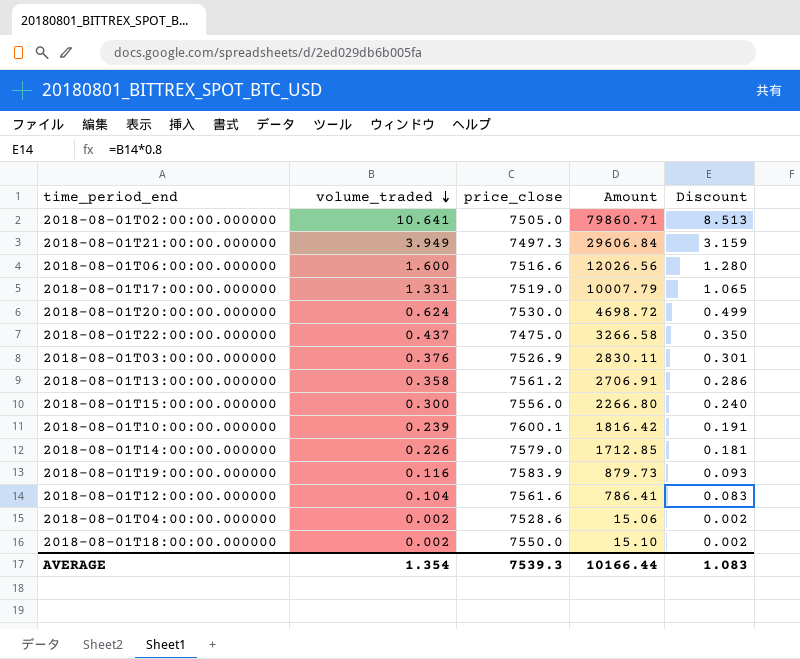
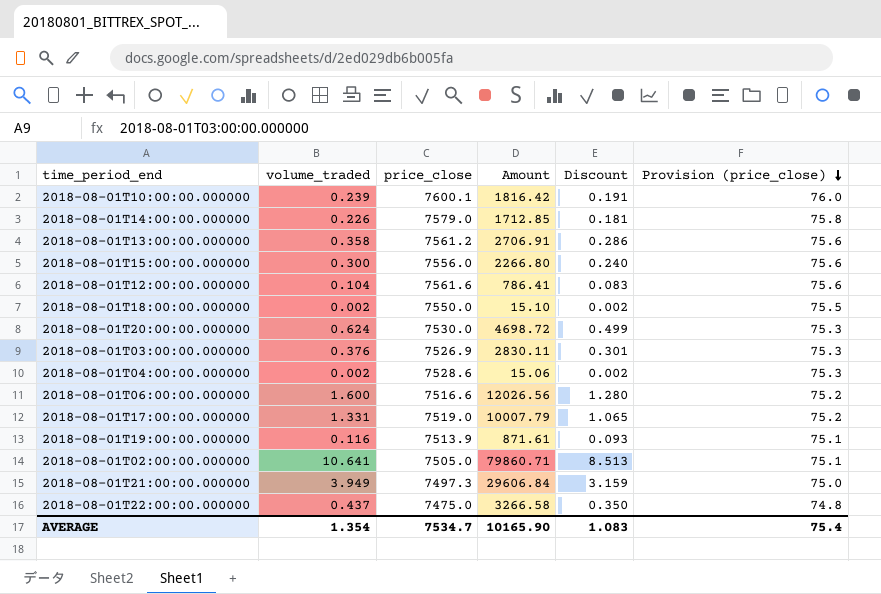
row order: volume_traded descending -> Provision (price_close) descending
column Provision (price_close) | formula: none -> [price_close] * 0.01
2018-08-01T19:00:00.000000 | price_close: 7583.9 -> 7513.9
2018-08-01T19:00:00.000000 | Amount: 879.73 -> 871.61
AVERAGE | price_close: 7539.3 -> 7534.7
AVERAGE | Amount: 10166.44 -> 10165.90

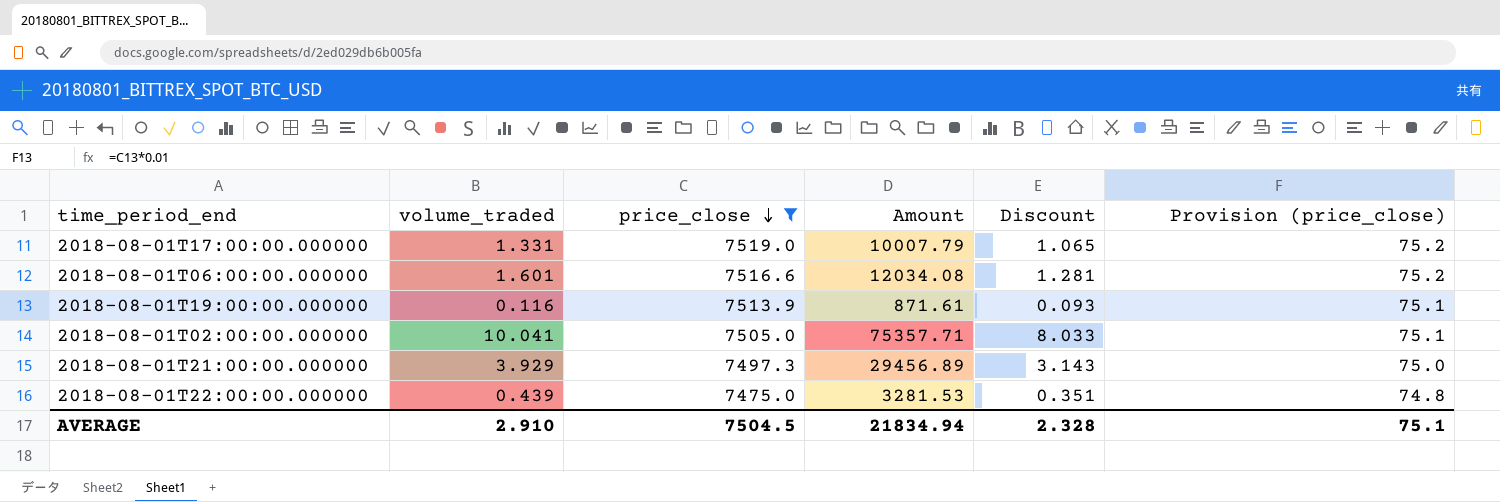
filter: none -> price_close <= 7519.0
row order: Provision (price_close) descending -> price_close descending
2018-08-01T06:00:00.000000 | volume_traded: 1.600 -> 1.601
2018-08-01T06:00:00.000000 | Amount: 12026.56 -> 12034.08
2018-08-01T06:00:00.000000 | Discount: 1.280 -> 1.281
2018-08-01T02:00:00.000000 | volume_traded: 10.641 -> 10.041
2018-08-01T02:00:00.000000 | Amount: 79860.71 -> 75357.71
2018-08-01T02:00:00.000000 | Discount: 8.513 -> 8.033
2018-08-01T21:00:00.000000 | volume_traded: 3.949 -> 3.929
2018-08-01T21:00:00.000000 | Amount: 29606.84 -> 29456.89
2018-08-01T21:00:00.000000 | Discount: 3.159 -> 3.143
2018-08-01T22:00:00.000000 | volume_traded: 0.437 -> 0.439
2018-08-01T22:00:00.000000 | Amount: 3266.58 -> 3281.53
2018-08-01T22:00:00.000000 | Discount: 0.350 -> 0.351
AVERAGE | volume_traded: 1.354 -> 2.910
AVERAGE | price_close: 7534.7 -> 7504.5
AVERAGE | Amount: 10165.90 -> 21834.94
AVERAGE | Discount: 1.083 -> 2.328
AVERAGE | Provision (price_close): 75.4 -> 75.1

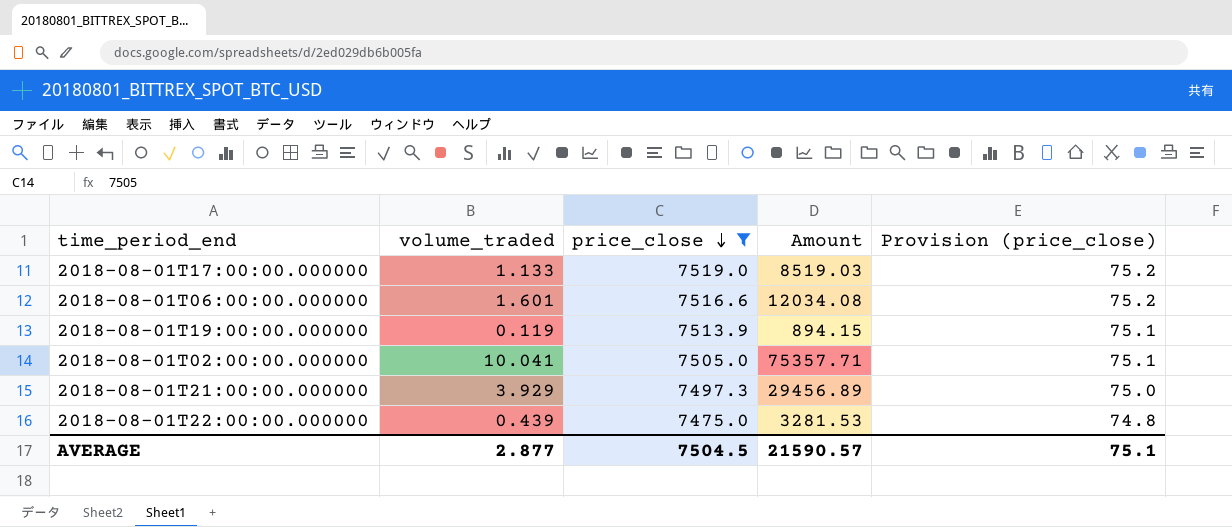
column Discount | formula: [volume_traded] * 0.8 -> none
2018-08-01T17:00:00.000000 | volume_traded: 1.331 -> 1.133
2018-08-01T17:00:00.000000 | Amount: 10007.79 -> 8519.03
2018-08-01T19:00:00.000000 | volume_traded: 0.116 -> 0.119
2018-08-01T19:00:00.000000 | Amount: 871.61 -> 894.15
AVERAGE | volume_traded: 2.910 -> 2.877
AVERAGE | Amount: 21834.94 -> 21590.57

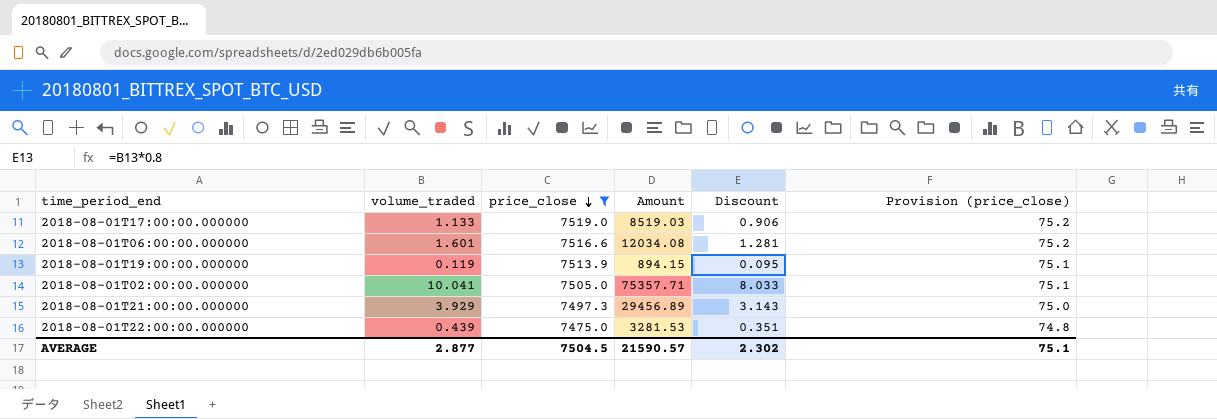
column Discount | formula: none -> [volume_traded] * 0.8

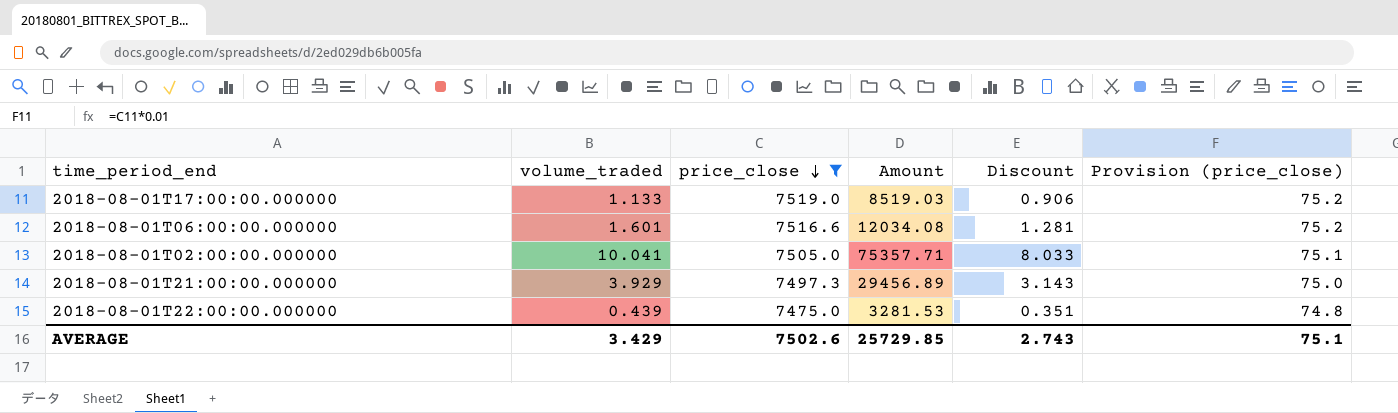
row 2018-08-01T19:00:00.000000: 0.119 | 7513.9 | 894.15 | 0.095 | 75.1 -> none
AVERAGE | volume_traded: 2.877 -> 3.429
AVERAGE | price_close: 7504.5 -> 7502.6
AVERAGE | Amount: 21590.57 -> 25729.85
AVERAGE | Discount: 2.302 -> 2.743

